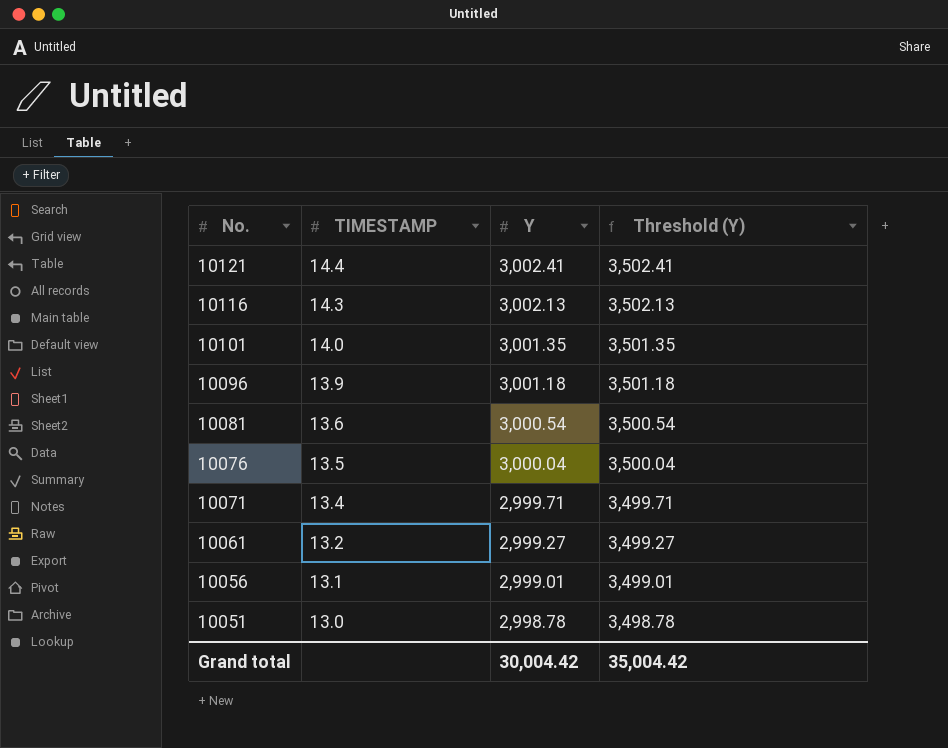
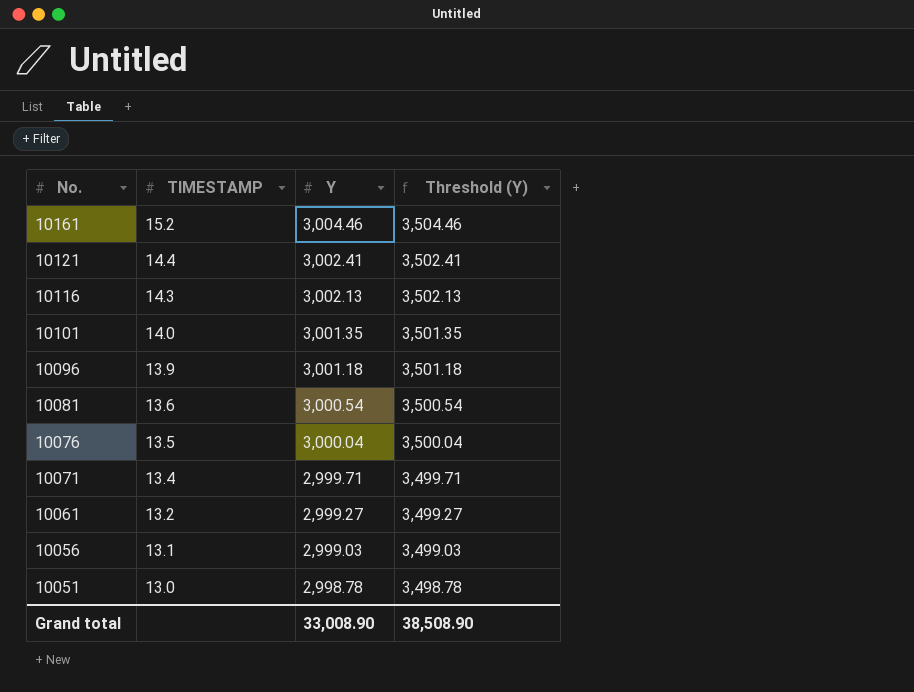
row 10161: none -> 15.2 | 3,004.46 | 3,504.46
10056 | Y: 2,999.01 -> 2,999.03
10056 | Threshold (Y): 3,499.01 -> 3,499.03
Grand total | Y: 30,004.42 -> 33,008.90
Grand total | Threshold (Y): 35,004.42 -> 38,508.90

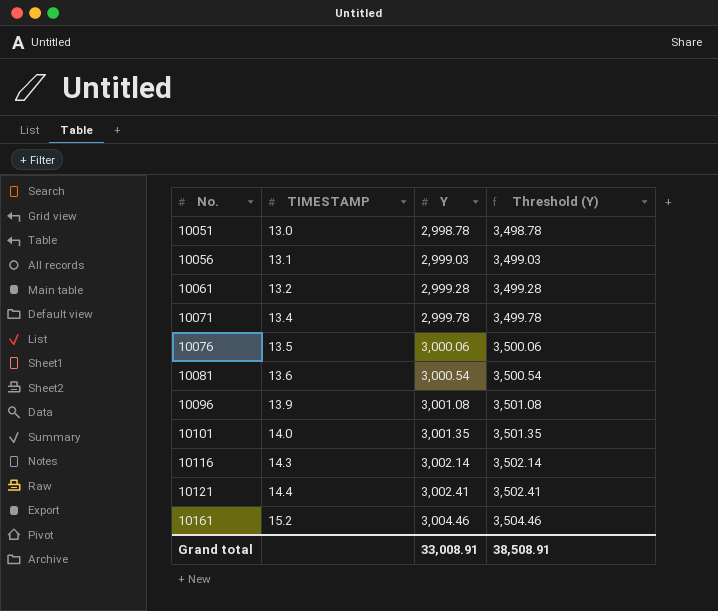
row order: No. descending -> No. ascending
10061 | Y: 2,999.27 -> 2,999.28
10061 | Threshold (Y): 3,499.27 -> 3,499.28
10071 | Y: 2,999.71 -> 2,999.78
10071 | Threshold (Y): 3,499.71 -> 3,499.78
10076 | Y: 3,000.04 -> 3,000.06
10076 | Threshold (Y): 3,500.04 -> 3,500.06
10096 | Y: 3,001.18 -> 3,001.08
10096 | Threshold (Y): 3,501.18 -> 3,501.08
10116 | Y: 3,002.13 -> 3,002.14
10116 | Threshold (Y): 3,502.13 -> 3,502.14
Grand total | Y: 33,008.90 -> 33,008.91
Grand total | Threshold (Y): 38,508.90 -> 38,508.91

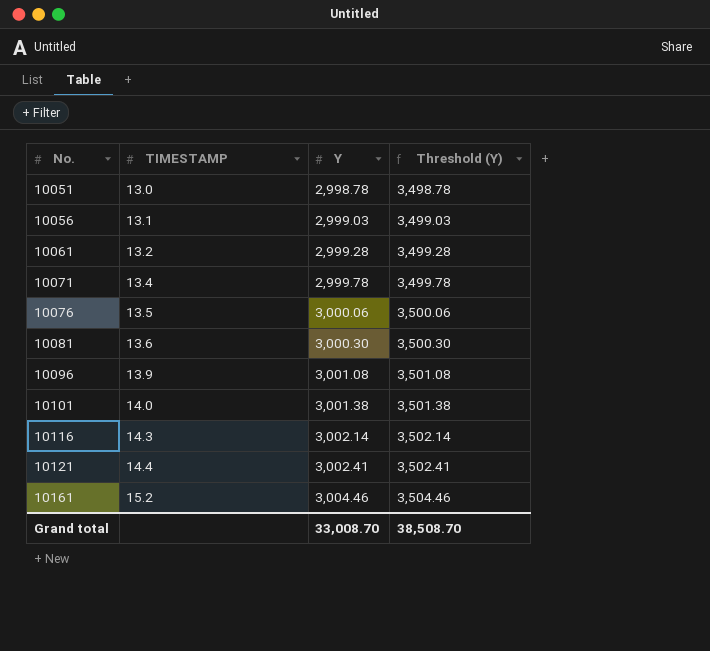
10081 | Y: 3,000.54 -> 3,000.30
10081 | Threshold (Y): 3,500.54 -> 3,500.30
10101 | Y: 3,001.35 -> 3,001.38
10101 | Threshold (Y): 3,501.35 -> 3,501.38
Grand total | Y: 33,008.91 -> 33,008.70
Grand total | Threshold (Y): 38,508.91 -> 38,508.70

